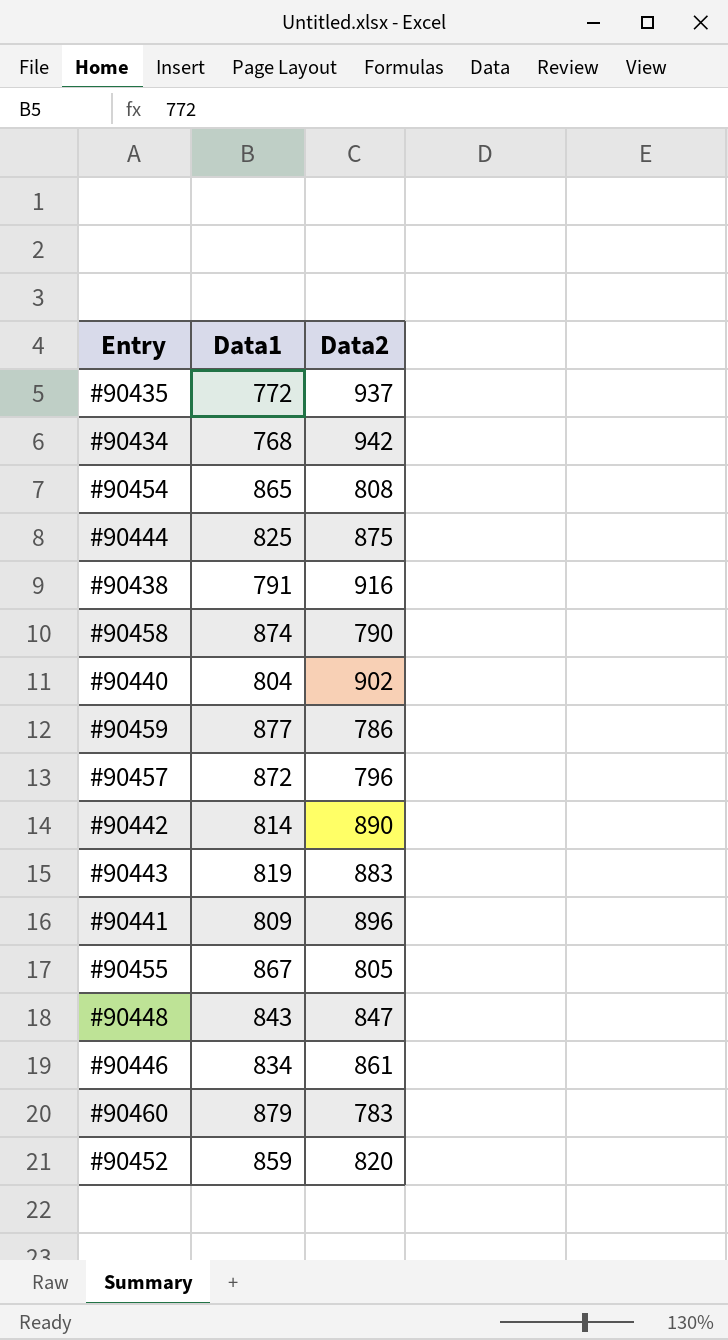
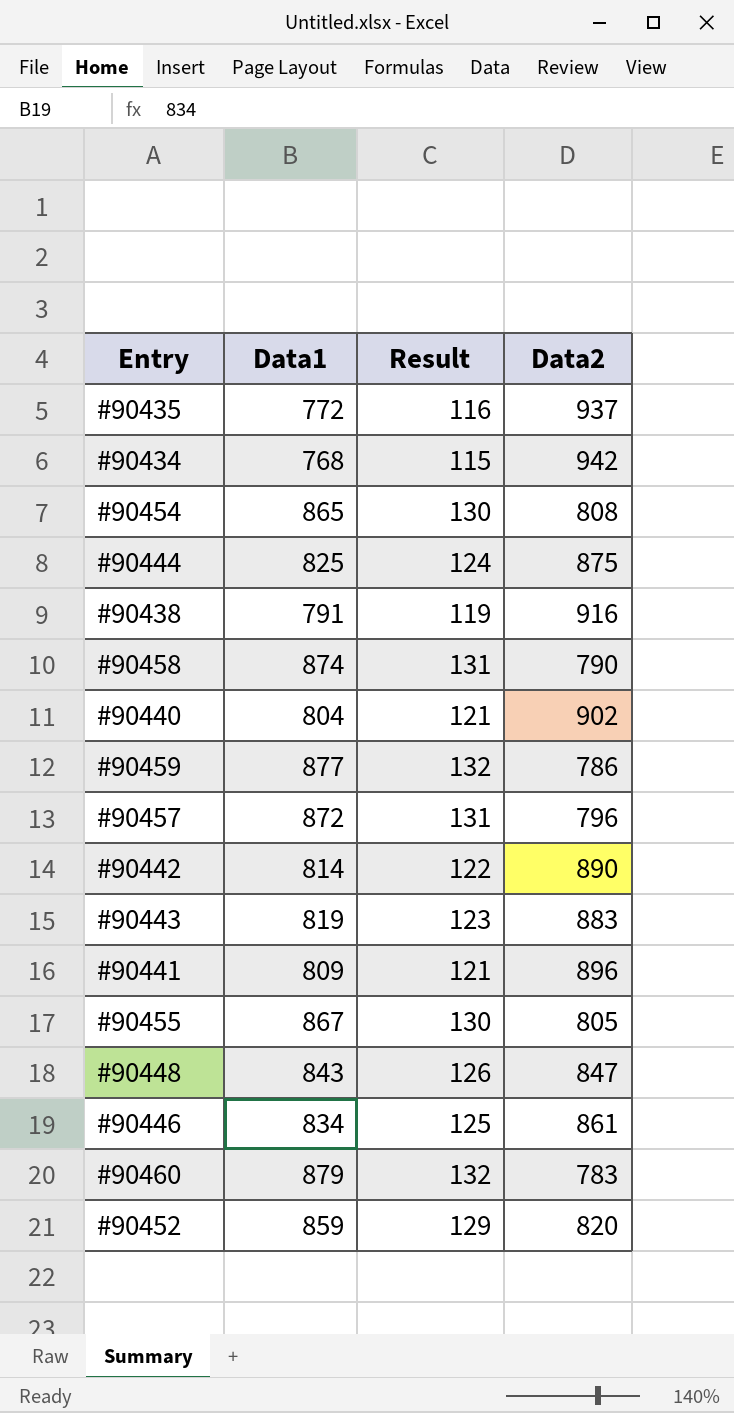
column Result | formula: none -> [Data1] * 0.15

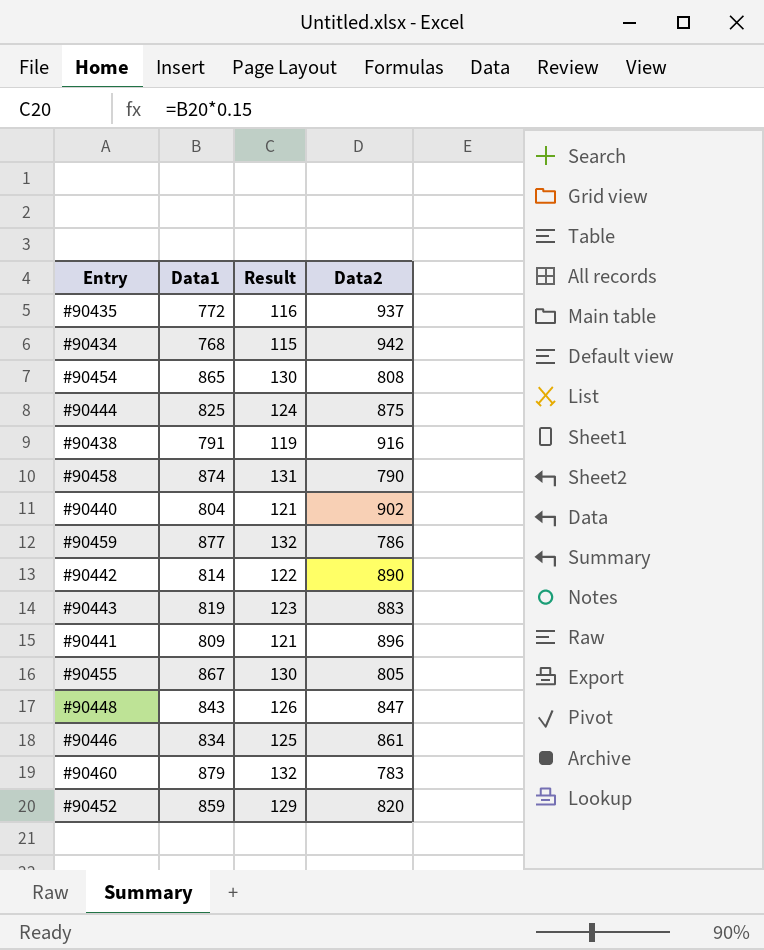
row #90457: 872 | 131 | 796 -> none

